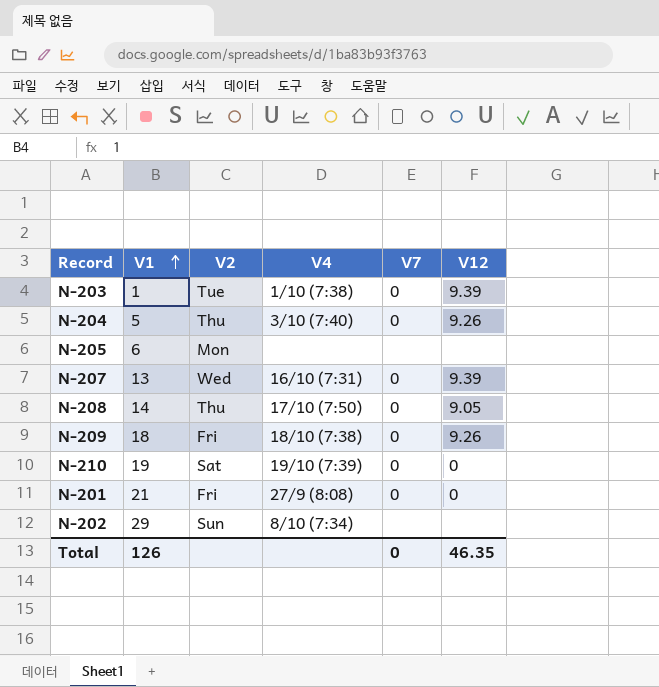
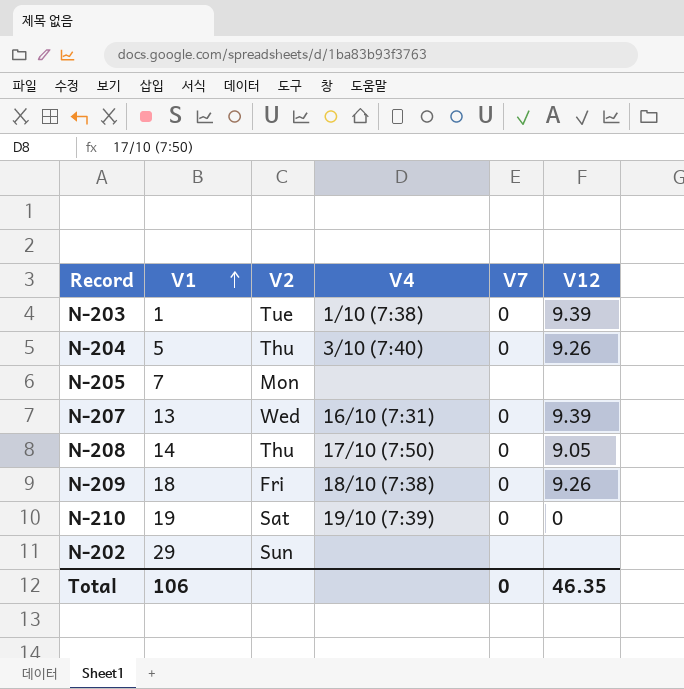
row N-201: 21 | Fri | 27/9 (8:08) | 0 | 0 -> none
N-205 | V1: 6 -> 7
N-202 | V4: 8/10 (7:34) -> none
Total | V1: 126 -> 106

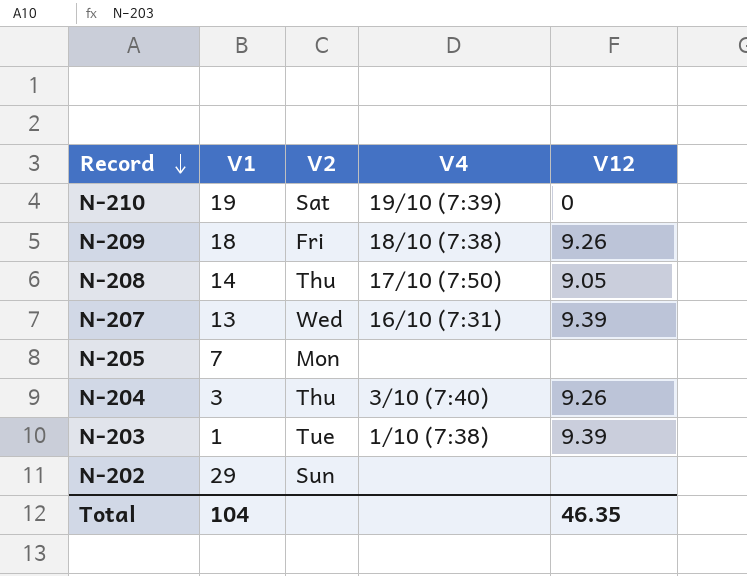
row order: V1 ascending -> Record descending
column V7 | position: 5 -> none
N-204 | V1: 5 -> 3
Total | V1: 106 -> 104

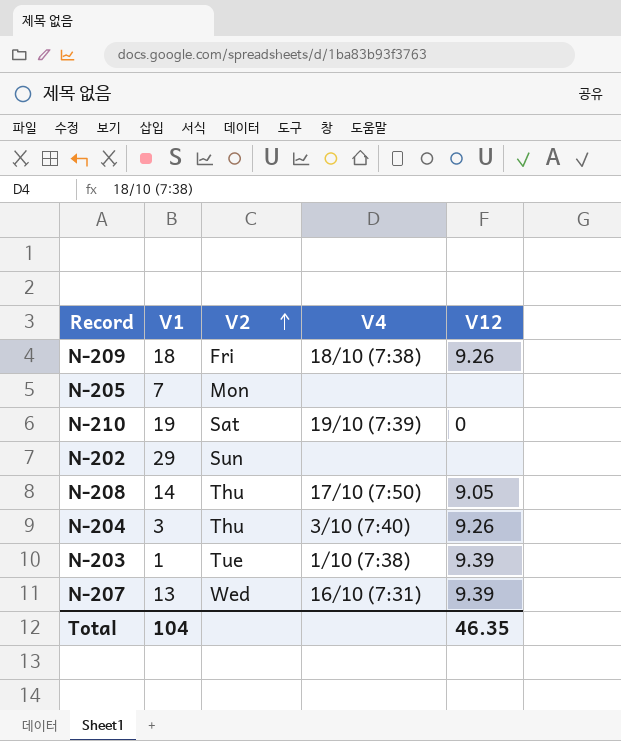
row order: Record descending -> V2 ascending

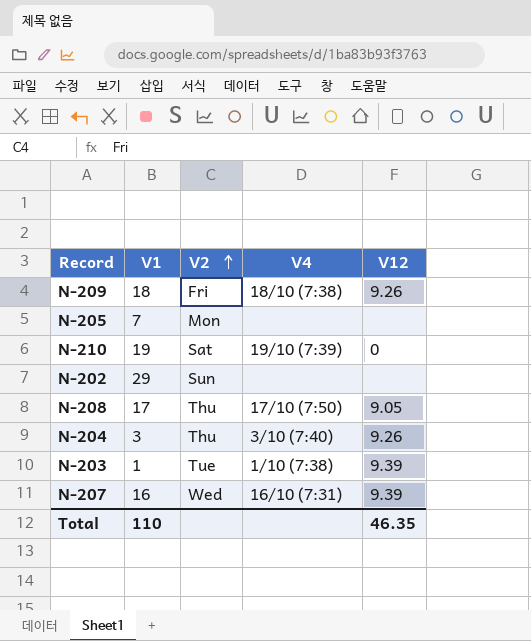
N-208 | V1: 14 -> 17
N-207 | V1: 13 -> 16
Total | V1: 104 -> 110

